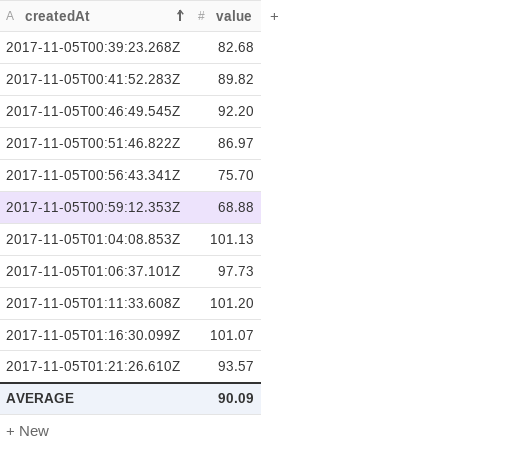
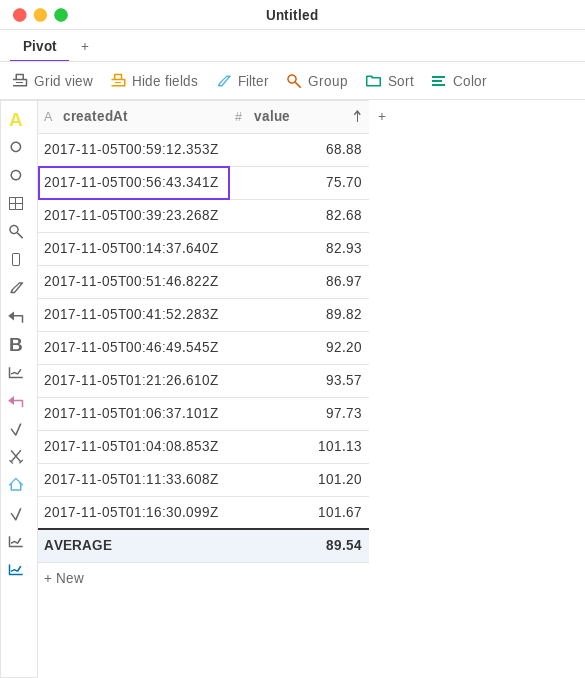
row order: createdAt ascending -> value ascending
row 2017-11-05T00:14:37.640Z: none -> 82.93
2017-11-05T01:16:30.099Z | value: 101.07 -> 101.67
AVERAGE | value: 90.09 -> 89.54

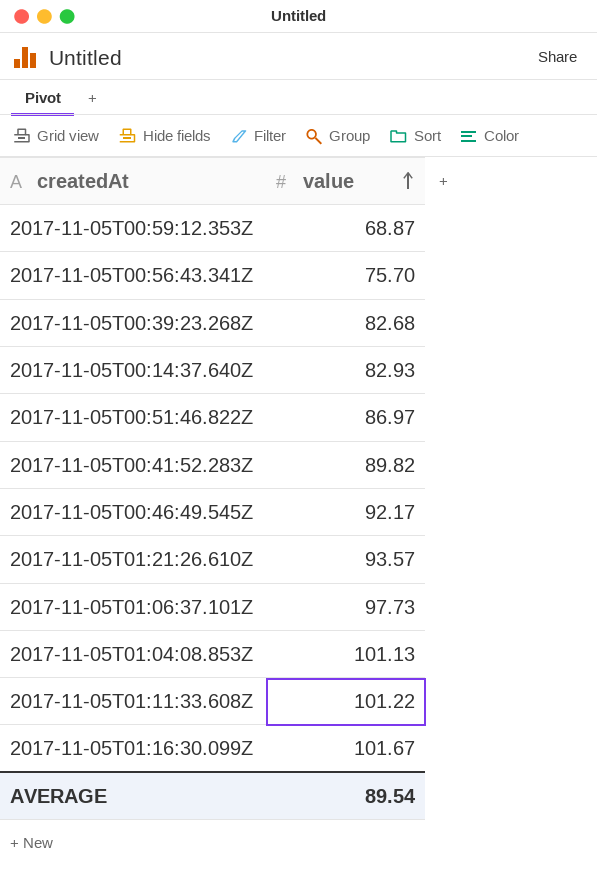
2017-11-05T00:59:12.353Z | value: 68.88 -> 68.87
2017-11-05T00:46:49.545Z | value: 92.20 -> 92.17
2017-11-05T01:11:33.608Z | value: 101.20 -> 101.22

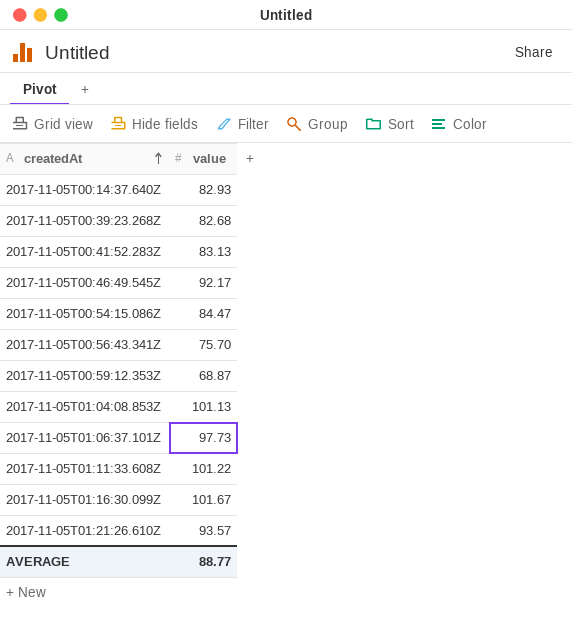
row order: value ascending -> createdAt ascending
row 2017-11-05T00:51:46.822Z: 86.97 -> none
2017-11-05T00:41:52.283Z | value: 89.82 -> 83.13
row 2017-11-05T00:54:15.086Z: none -> 84.47
AVERAGE | value: 89.54 -> 88.77

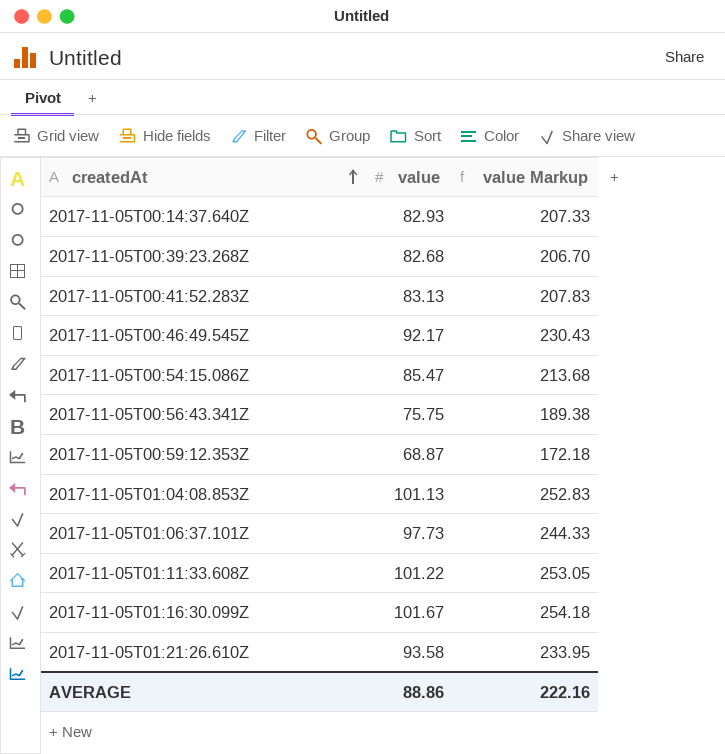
column value Markup | formula: none -> [value] * 2.5
2017-11-05T00:54:15.086Z | value: 84.47 -> 85.47
2017-11-05T00:56:43.341Z | value: 75.70 -> 75.75
2017-11-05T01:21:26.610Z | value: 93.57 -> 93.58
AVERAGE | value: 88.77 -> 88.86

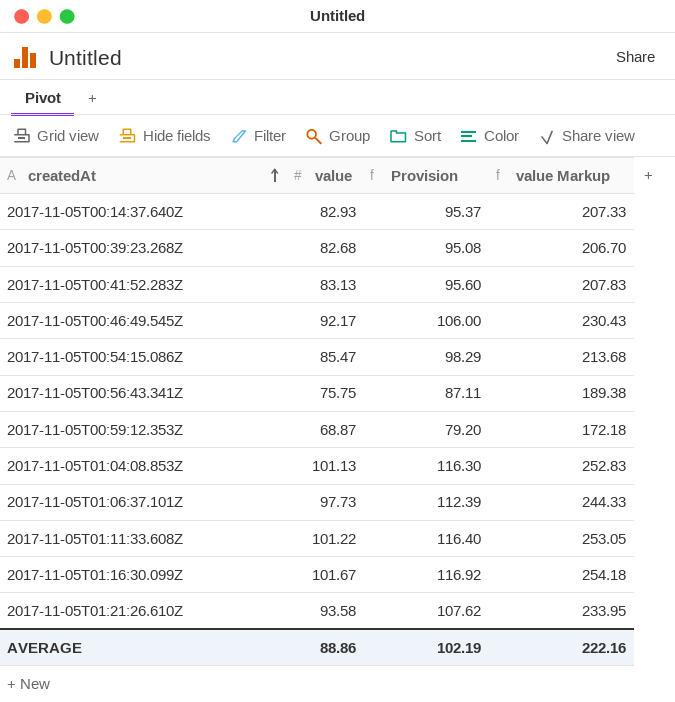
column Provision | formula: none -> [value] * 1.15

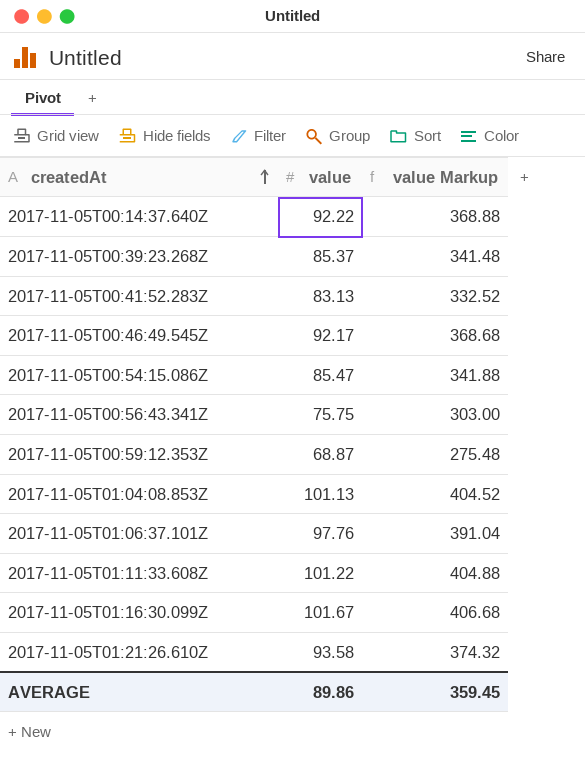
column Provision | formula: [value] * 1.15 -> none
column value Markup | formula: [value] * 2.5 -> [value] * 4
2017-11-05T00:14:37.640Z | value: 82.93 -> 92.22
2017-11-05T00:39:23.268Z | value: 82.68 -> 85.37
2017-11-05T01:06:37.101Z | value: 97.73 -> 97.76
AVERAGE | value: 88.86 -> 89.86
AVERAGE | value Markup: 222.16 -> 359.45

